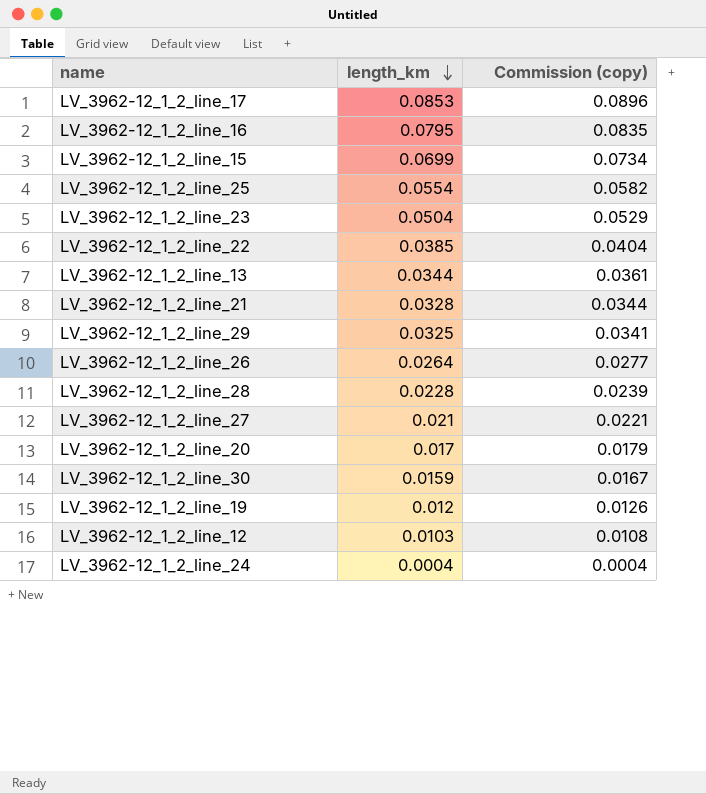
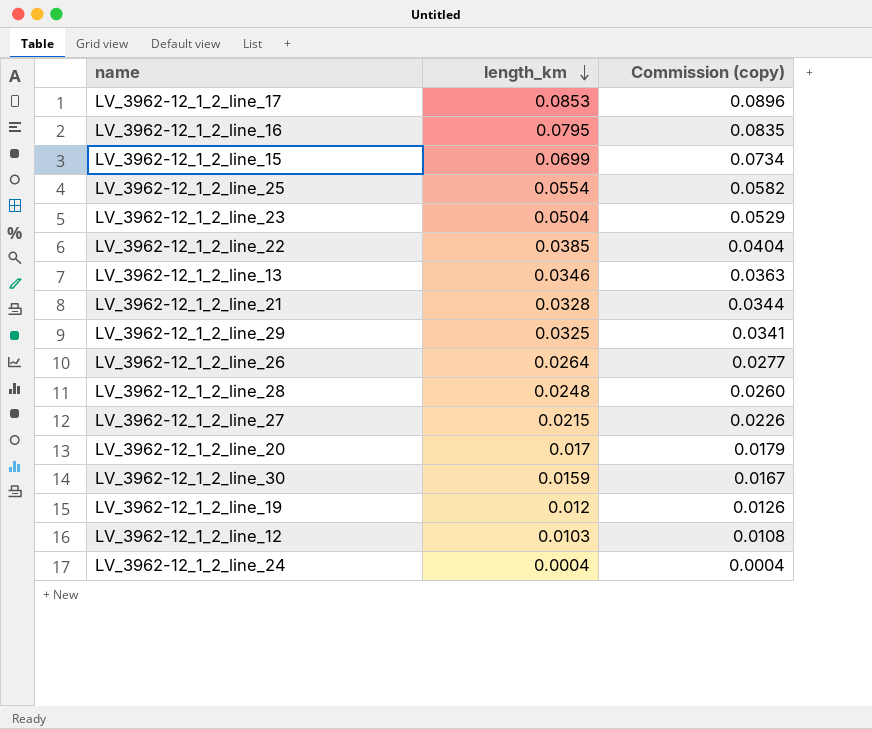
LV_3962-12_1_2_line_13 | length_km: 0.0344 -> 0.0346
LV_3962-12_1_2_line_13 | Commission (copy): 0.0361 -> 0.0363
LV_3962-12_1_2_line_28 | length_km: 0.0228 -> 0.0248
LV_3962-12_1_2_line_28 | Commission (copy): 0.0239 -> 0.0260
LV_3962-12_1_2_line_27 | length_km: 0.021 -> 0.0215
LV_3962-12_1_2_line_27 | Commission (copy): 0.0221 -> 0.0226

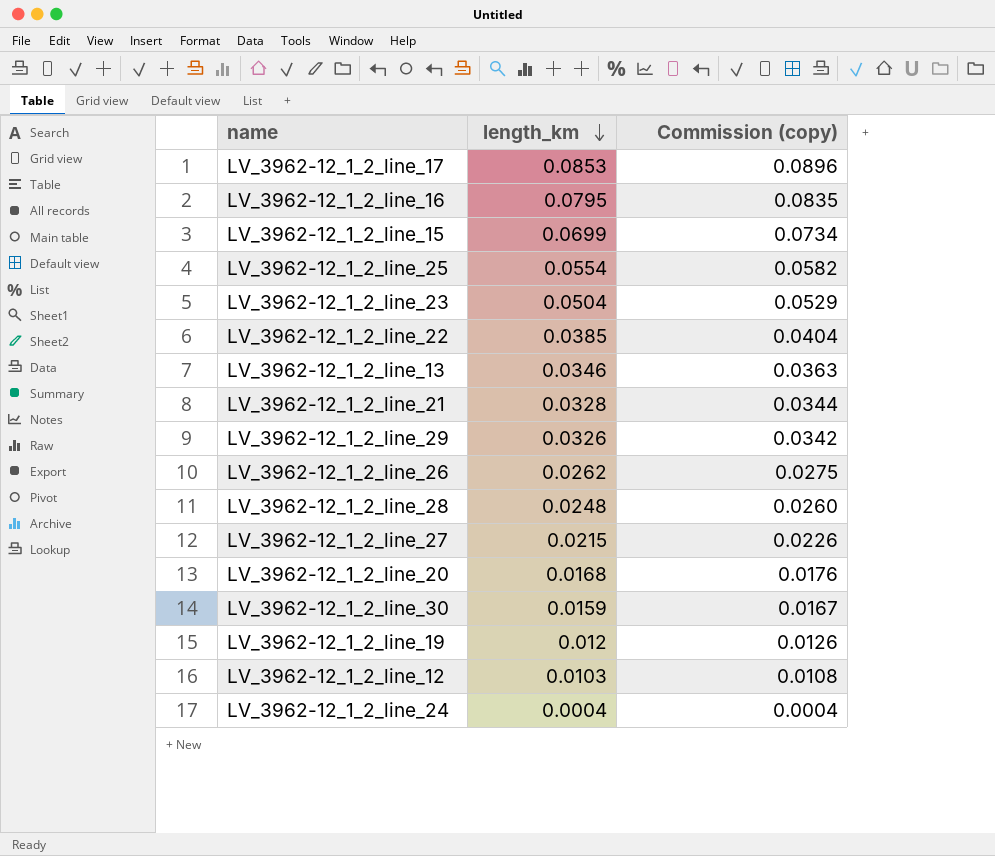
LV_3962-12_1_2_line_29 | length_km: 0.0325 -> 0.0326
LV_3962-12_1_2_line_29 | Commission (copy): 0.0341 -> 0.0342
LV_3962-12_1_2_line_26 | length_km: 0.0264 -> 0.0262
LV_3962-12_1_2_line_26 | Commission (copy): 0.0277 -> 0.0275
LV_3962-12_1_2_line_20 | length_km: 0.017 -> 0.0168
LV_3962-12_1_2_line_20 | Commission (copy): 0.0179 -> 0.0176

